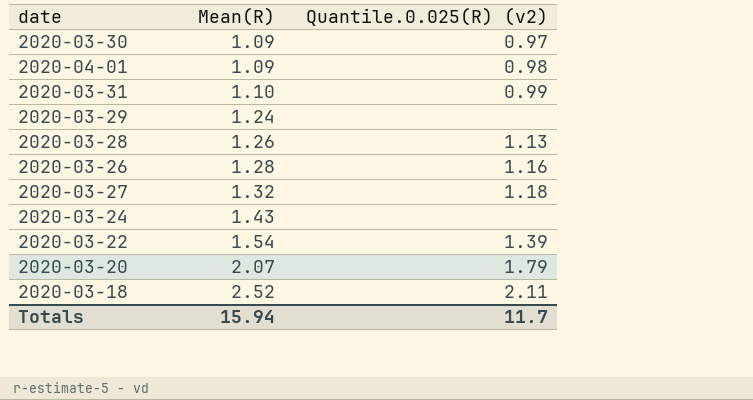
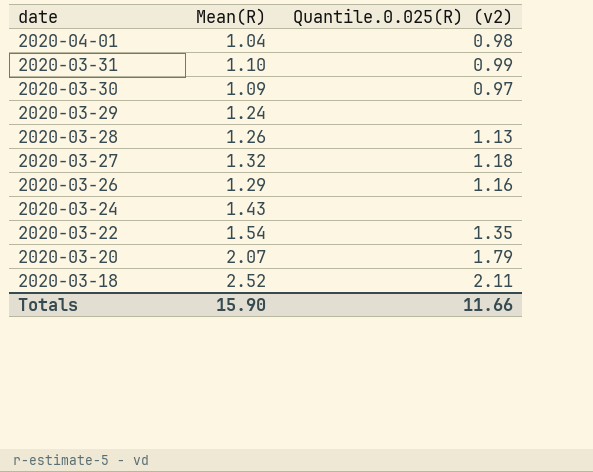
row order: Mean(R) ascending -> date descending
2020-04-01 | Mean(R): 1.09 -> 1.04
2020-03-26 | Mean(R): 1.28 -> 1.29
2020-03-22 | Quantile.0.025(R) (v2): 1.39 -> 1.35
Totals | Mean(R): 15.94 -> 15.90
Totals | Quantile.0.025(R) (v2): 11.7 -> 11.66

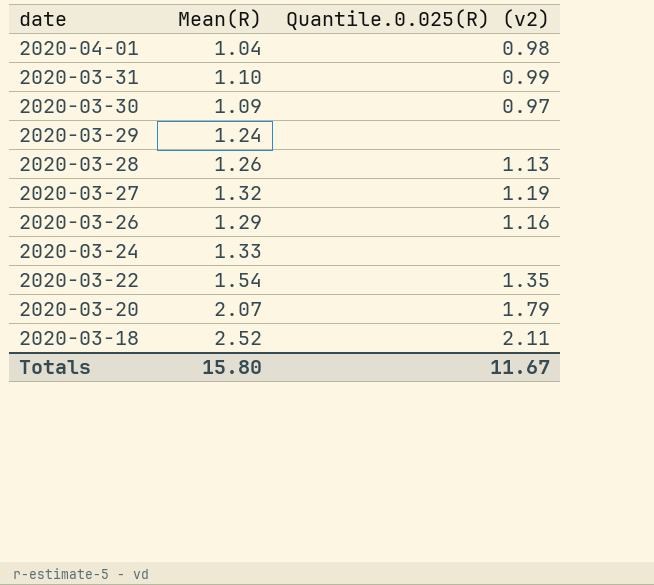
2020-03-27 | Quantile.0.025(R) (v2): 1.18 -> 1.19
2020-03-24 | Mean(R): 1.43 -> 1.33
Totals | Mean(R): 15.90 -> 15.80
Totals | Quantile.0.025(R) (v2): 11.66 -> 11.67

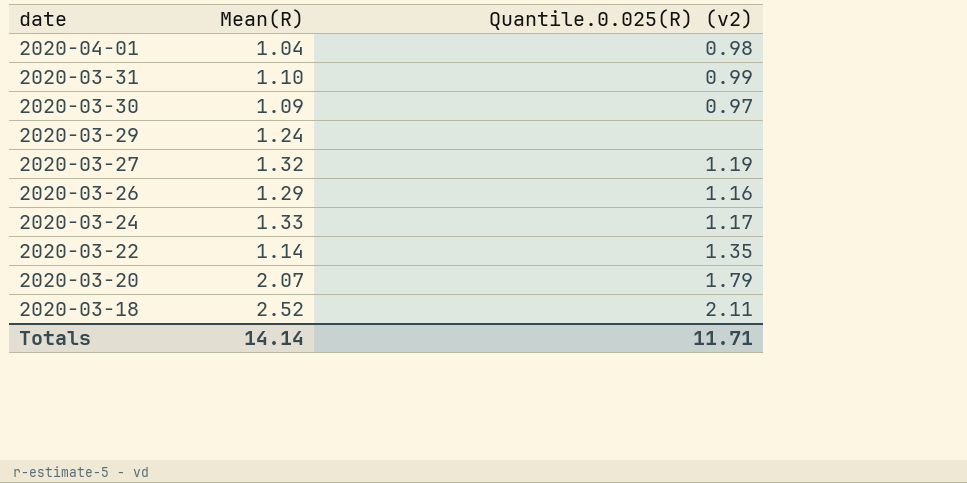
row 2020-03-28: 1.26 | 1.13 -> none
2020-03-24 | Quantile.0.025(R) (v2): none -> 1.17
2020-03-22 | Mean(R): 1.54 -> 1.14
Totals | Mean(R): 15.80 -> 14.14
Totals | Quantile.0.025(R) (v2): 11.67 -> 11.71

